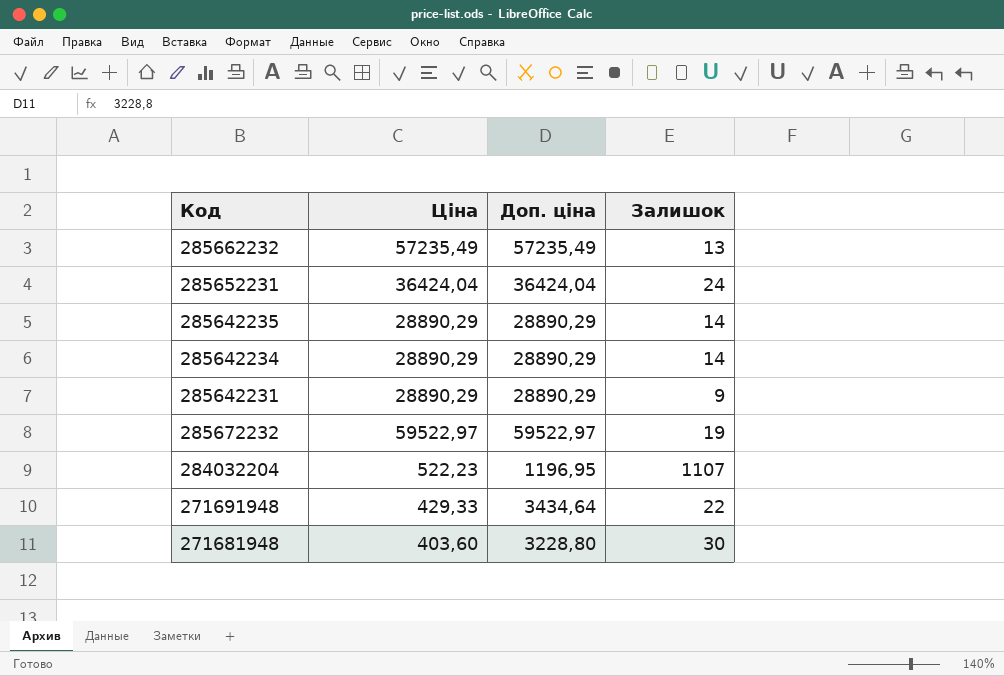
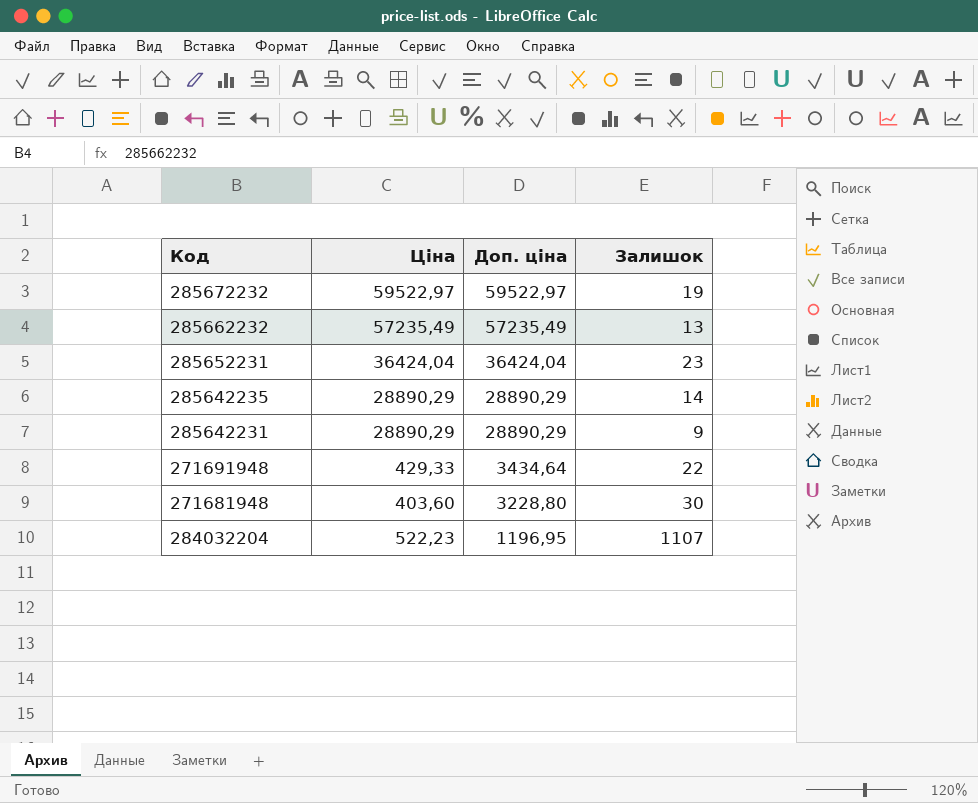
row order: none -> Доп. ціна descending
row 285642234: 28890,29 | 28890,29 | 14 -> none
285652231 | Залишок: 24 -> 23

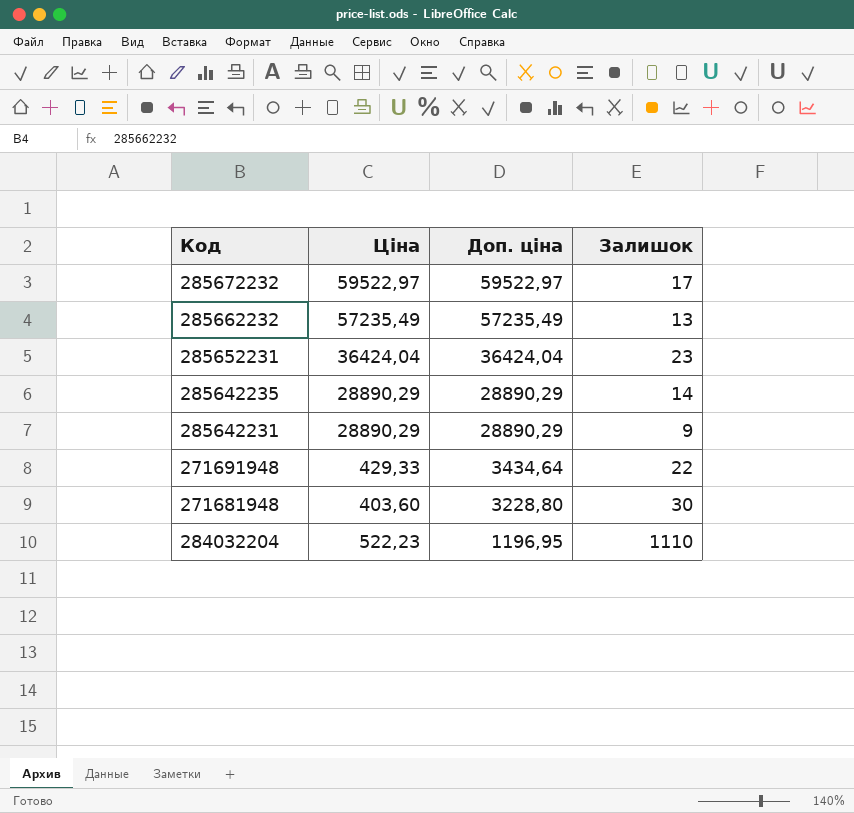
285672232 | Залишок: 19 -> 17
284032204 | Залишок: 1107 -> 1110

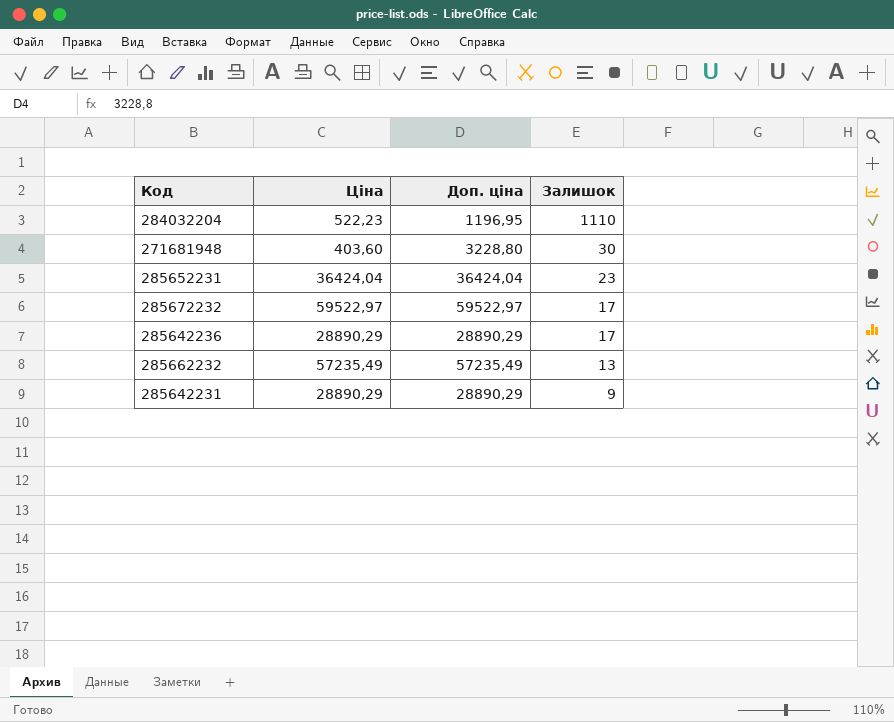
row order: Доп. ціна descending -> Залишок descending
row 285642235: 28890,29 | 28890,29 | 14 -> none
row 271691948: 429,33 | 3434,64 | 22 -> none
row 285642236: none -> 28890,29 | 28890,29 | 17

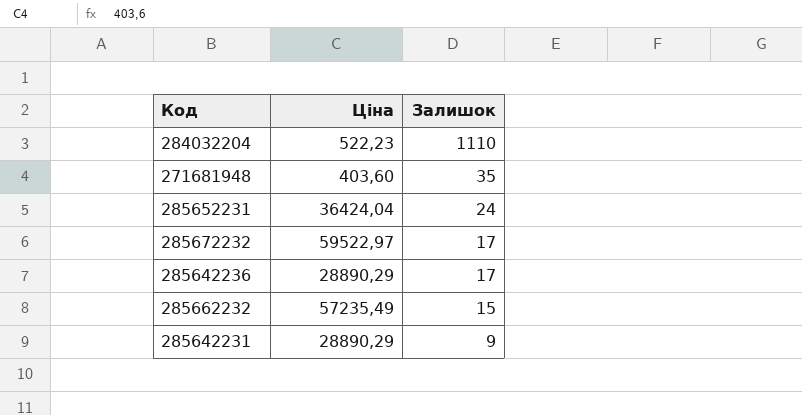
column Доп. ціна | position: 3 -> none
271681948 | Залишок: 30 -> 35
285652231 | Залишок: 23 -> 24
285662232 | Залишок: 13 -> 15

